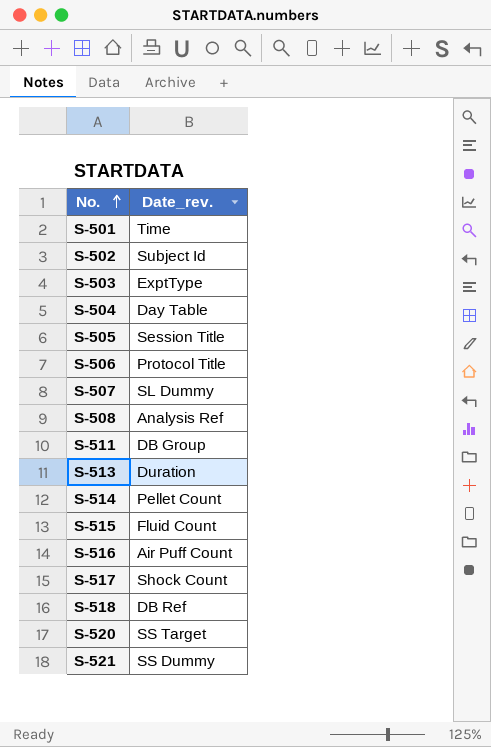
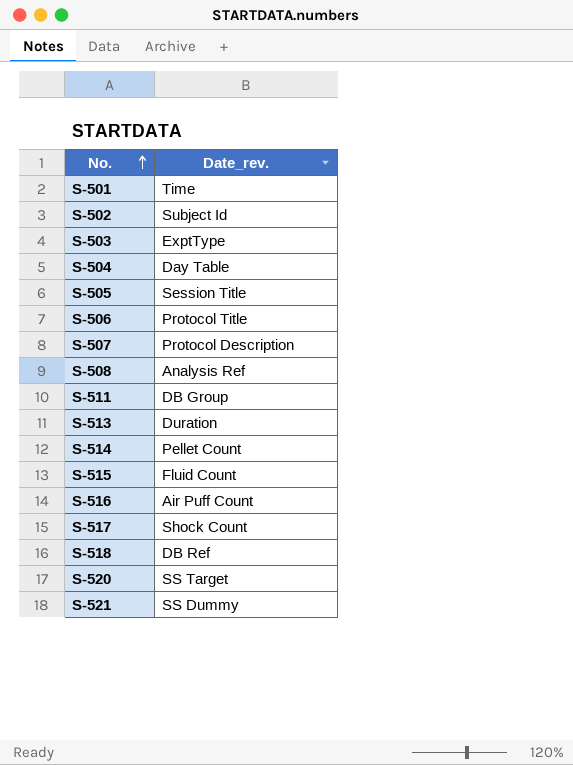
S-507 | Date_rev.: SL Dummy -> Protocol Description

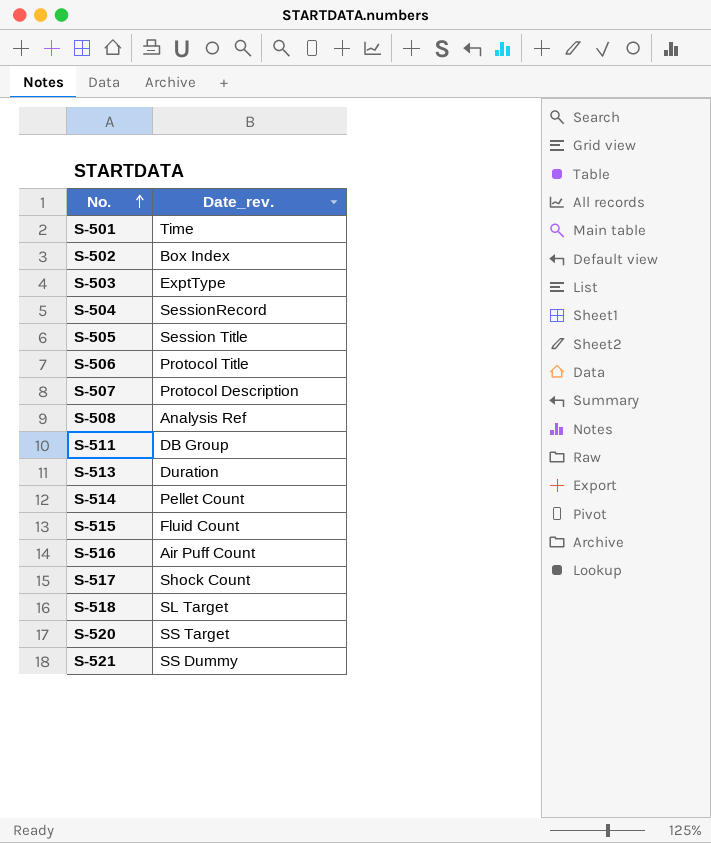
S-502 | Date_rev.: Subject Id -> Box Index
S-504 | Date_rev.: Day Table -> SessionRecord
S-518 | Date_rev.: DB Ref -> SL Target

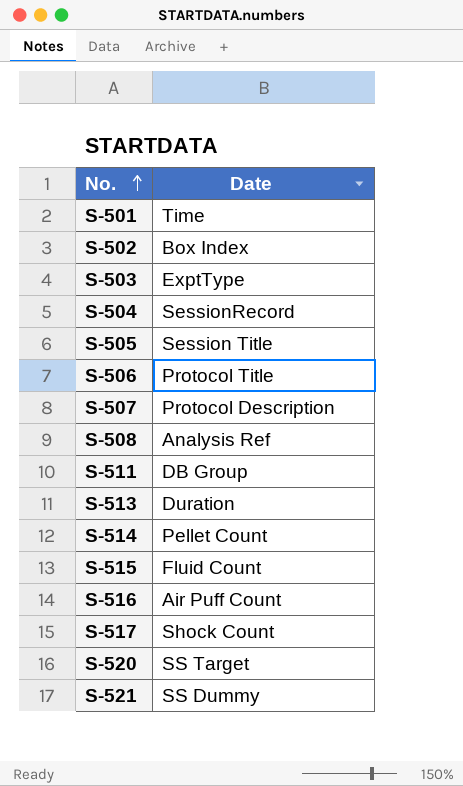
column name: Date_rev. -> Date
row S-518: SL Target -> none

